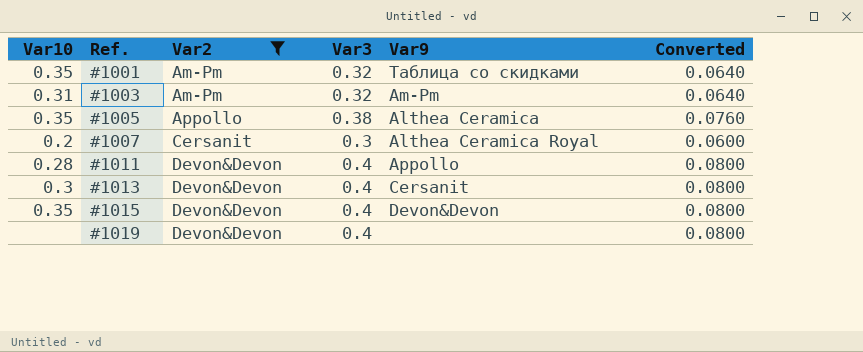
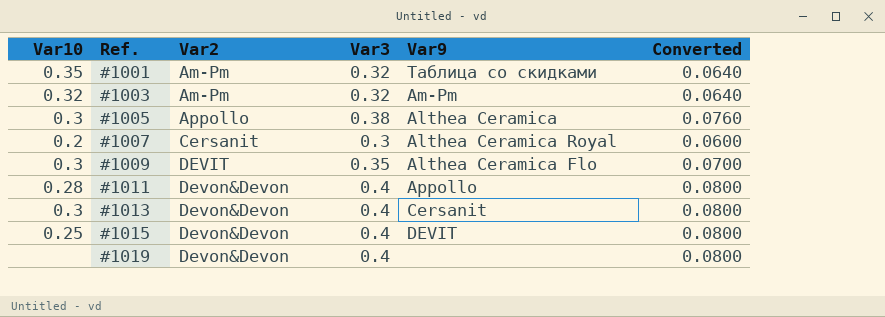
filter: Var2 != DEVIT -> none
#1003 | Var10: 0.31 -> 0.32
#1005 | Var10: 0.35 -> 0.3
#1015 | Var10: 0.35 -> 0.25
#1015 | Var9: Devon&Devon -> DEVIT

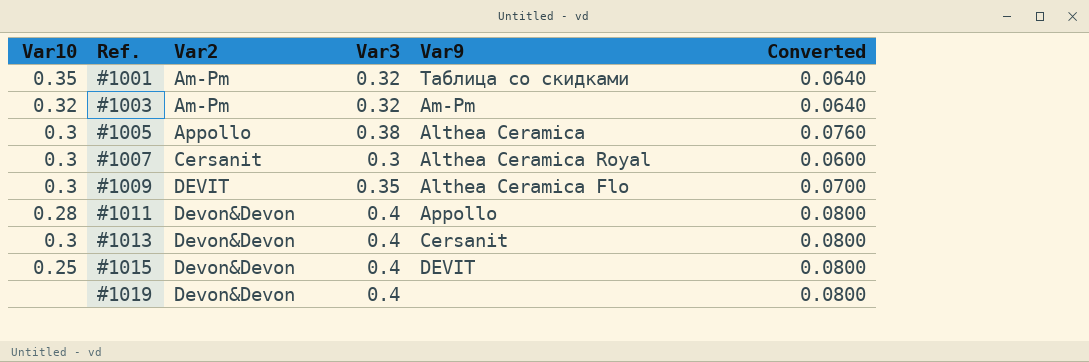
#1007 | Var10: 0.2 -> 0.3

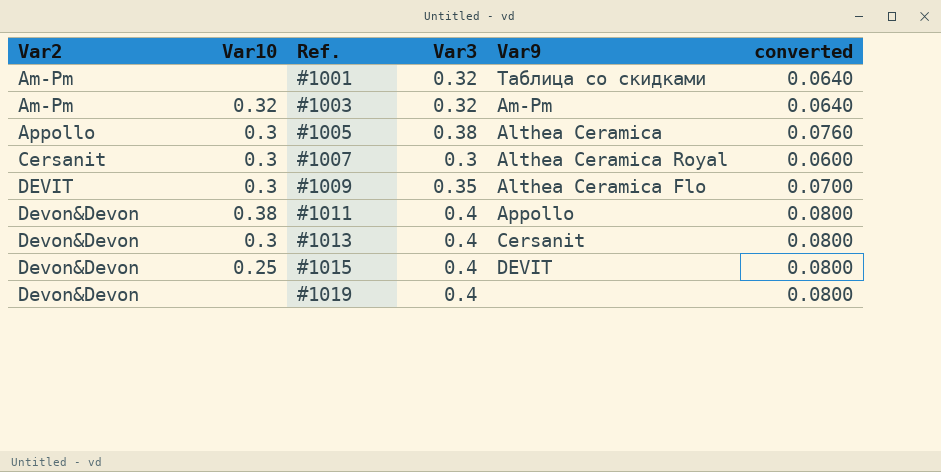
column Var2 | position: 3 -> 1
column name: Converted -> converted
#1001 | Var10: 0.35 -> none
#1011 | Var10: 0.28 -> 0.38

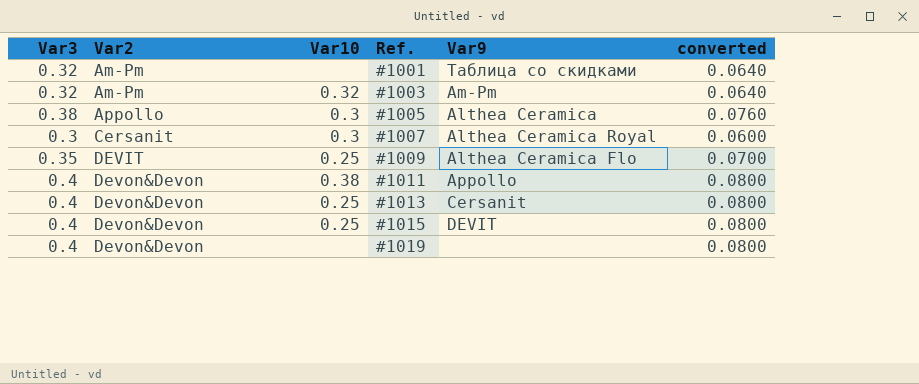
column Var3 | position: 4 -> 1
#1009 | Var10: 0.3 -> 0.25
#1013 | Var10: 0.3 -> 0.25

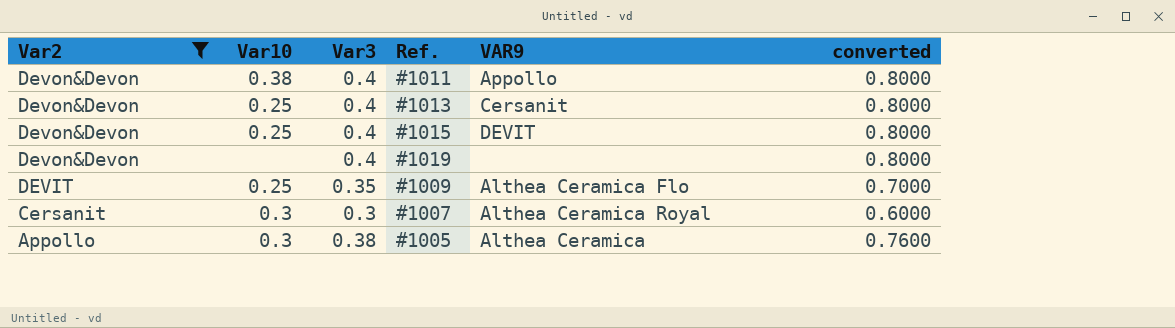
filter: none -> Var2 != Am-Pm
row order: Var2 ascending -> Var2 descending
column Var3 | position: 1 -> 3
column name: Var9 -> VAR9
column converted | formula: [Var3] * 0.2 -> [Var3] * 2

